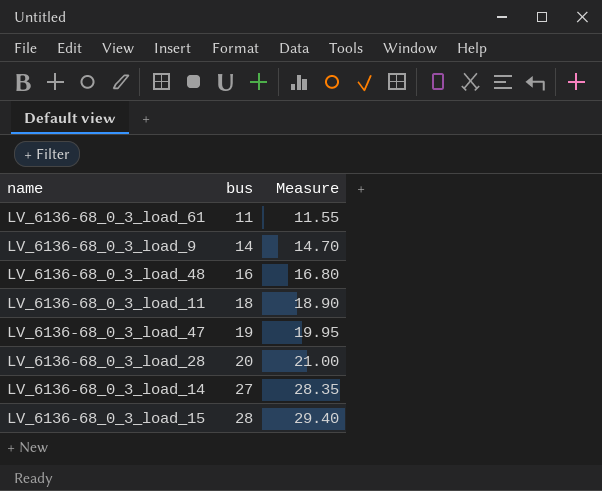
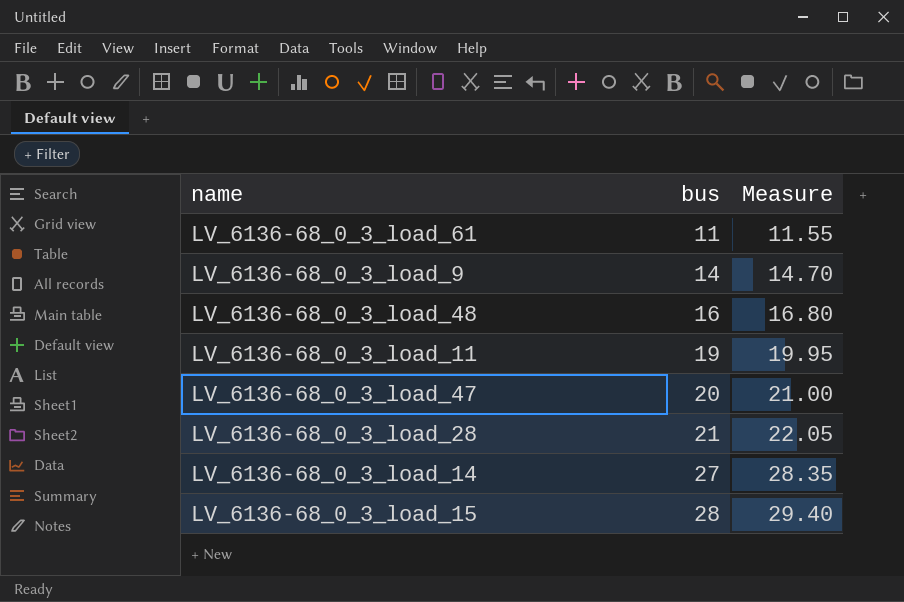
LV_6136-68_0_3_load_11 | bus: 18 -> 19
LV_6136-68_0_3_load_11 | Measure: 18.90 -> 19.95
LV_6136-68_0_3_load_47 | bus: 19 -> 20
LV_6136-68_0_3_load_47 | Measure: 19.95 -> 21.00
LV_6136-68_0_3_load_28 | bus: 20 -> 21
LV_6136-68_0_3_load_28 | Measure: 21.00 -> 22.05

